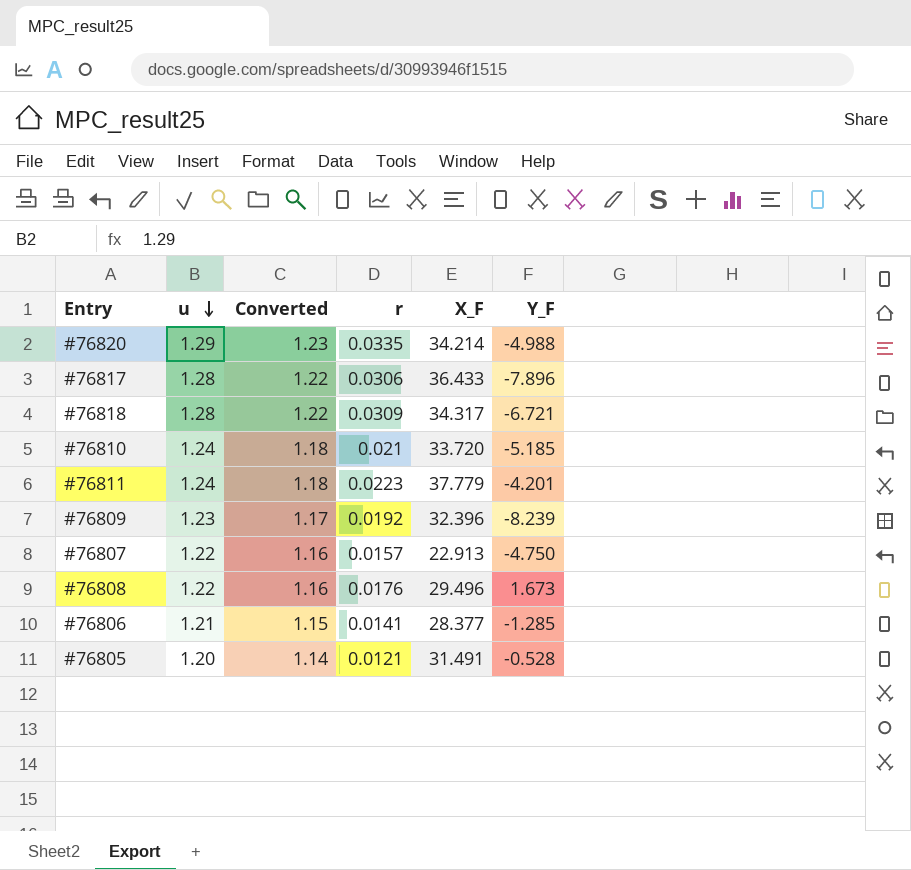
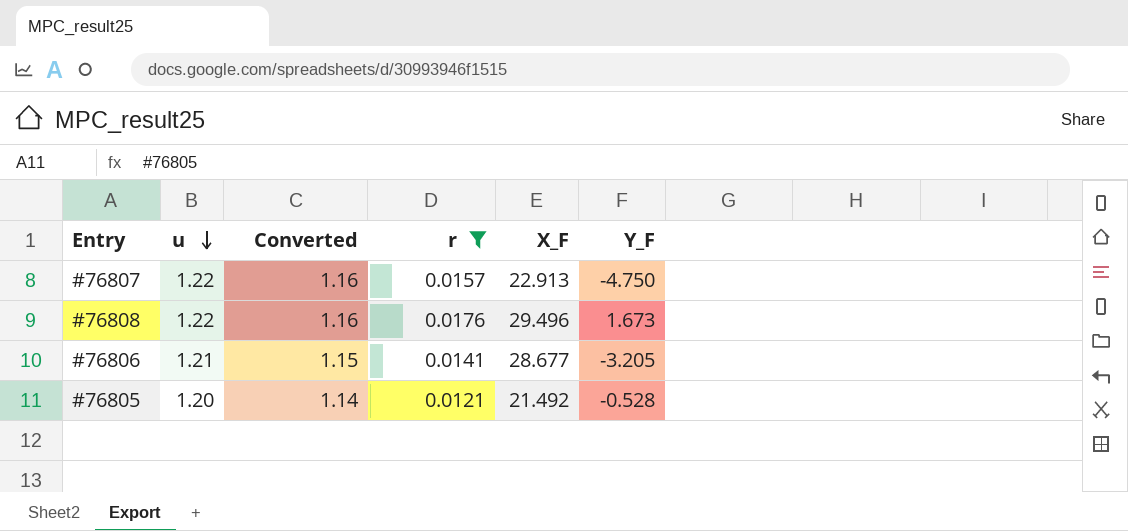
filter: none -> r <= 0.0176
#76806 | X_F: 28.377 -> 28.677
#76806 | Y_F: -1.285 -> -3.205
#76805 | X_F: 31.491 -> 21.492

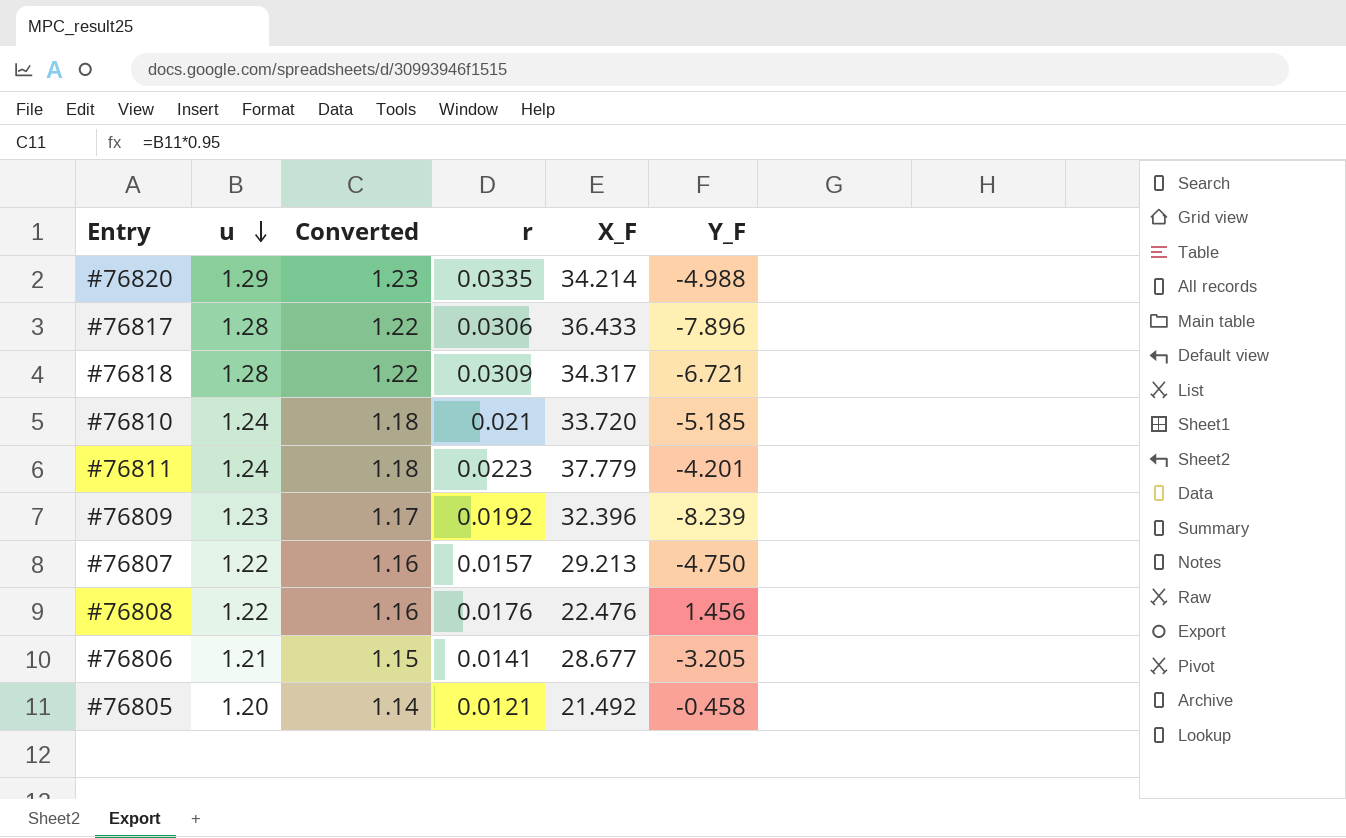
filter: r <= 0.0176 -> none
#76807 | X_F: 22.913 -> 29.213
#76808 | X_F: 29.496 -> 22.476
#76808 | Y_F: 1.673 -> 1.456
#76805 | Y_F: -0.528 -> -0.458

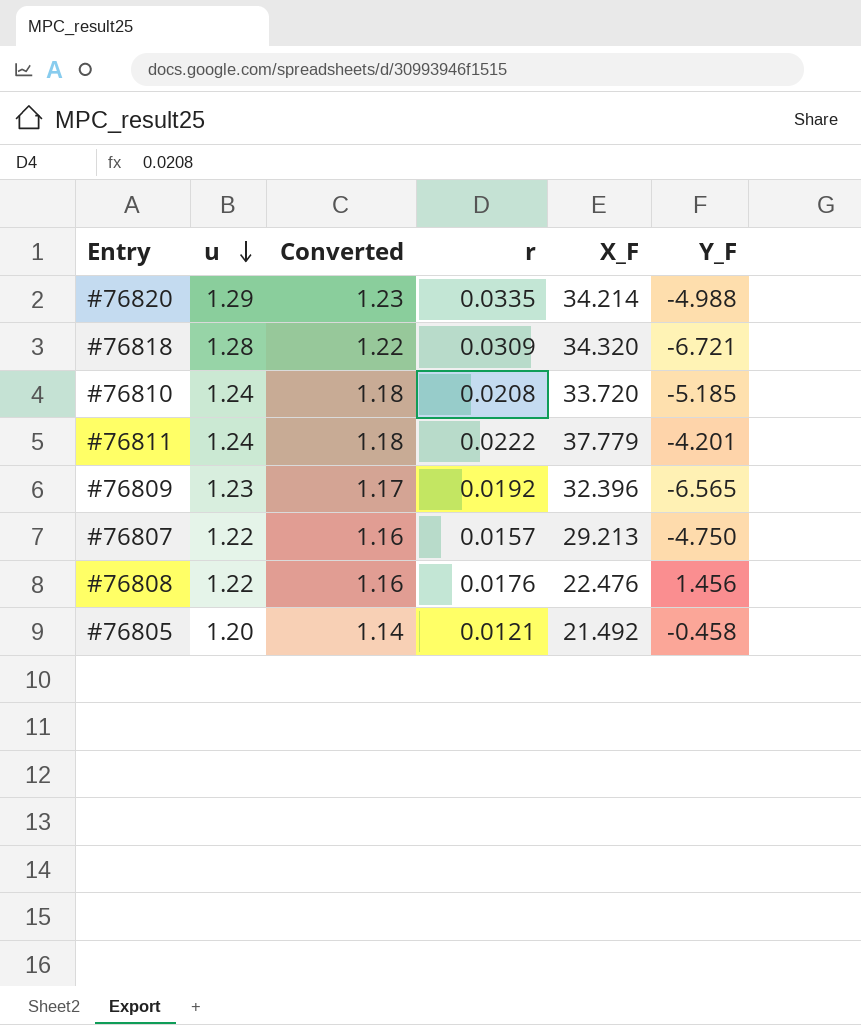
row #76817: 1.28 | 1.22 | 0.0306 | 36.433 | -7.896 -> none
row #76806: 1.21 | 1.15 | 0.0141 | 28.677 | -3.205 -> none
#76818 | X_F: 34.317 -> 34.320
#76810 | r: 0.021 -> 0.0208
#76811 | r: 0.0223 -> 0.0222
#76809 | Y_F: -8.239 -> -6.565

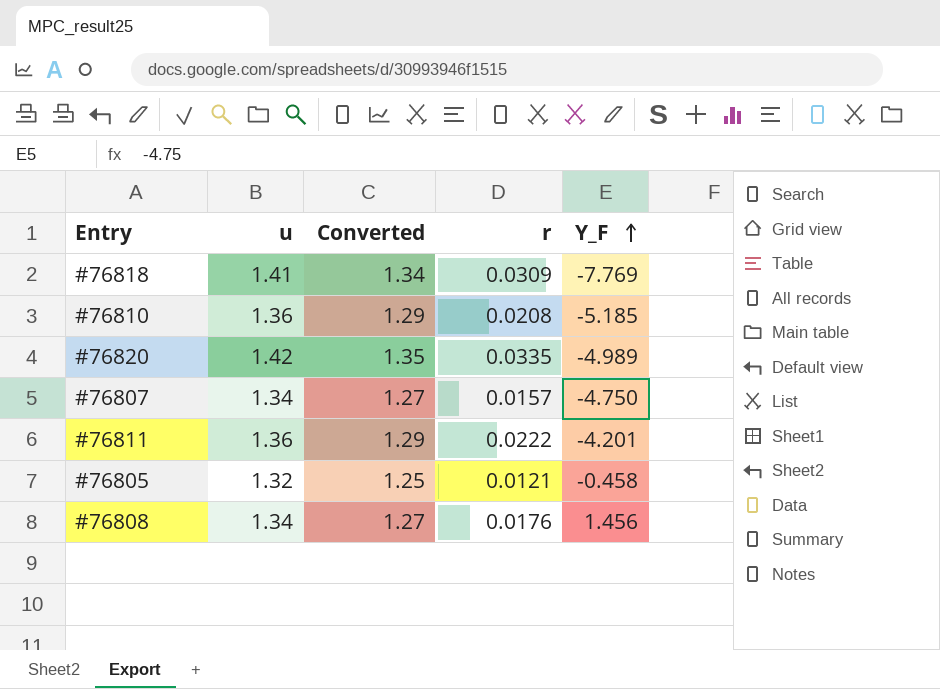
row order: u descending -> Y_F ascending
column X_F | position: 5 -> none
row #76809: 1.23 | 1.17 | 0.0192 | 32.396 | -6.565 -> none
#76818 | u: 1.28 -> 1.41
#76818 | Converted: 1.22 -> 1.34
#76818 | Y_F: -6.721 -> -7.769
#76810 | u: 1.24 -> 1.36
#76810 | Converted: 1.18 -> 1.29
#76820 | u: 1.29 -> 1.42
#76820 | Converted: 1.23 -> 1.35
#76820 | Y_F: -4.988 -> -4.989
#76807 | u: 1.22 -> 1.34
#76807 | Converted: 1.16 -> 1.27
#76811 | u: 1.24 -> 1.36
#76811 | Converted: 1.18 -> 1.29
#76805 | u: 1.20 -> 1.32
#76805 | Converted: 1.14 -> 1.25
#76808 | u: 1.22 -> 1.34
#76808 | Converted: 1.16 -> 1.27

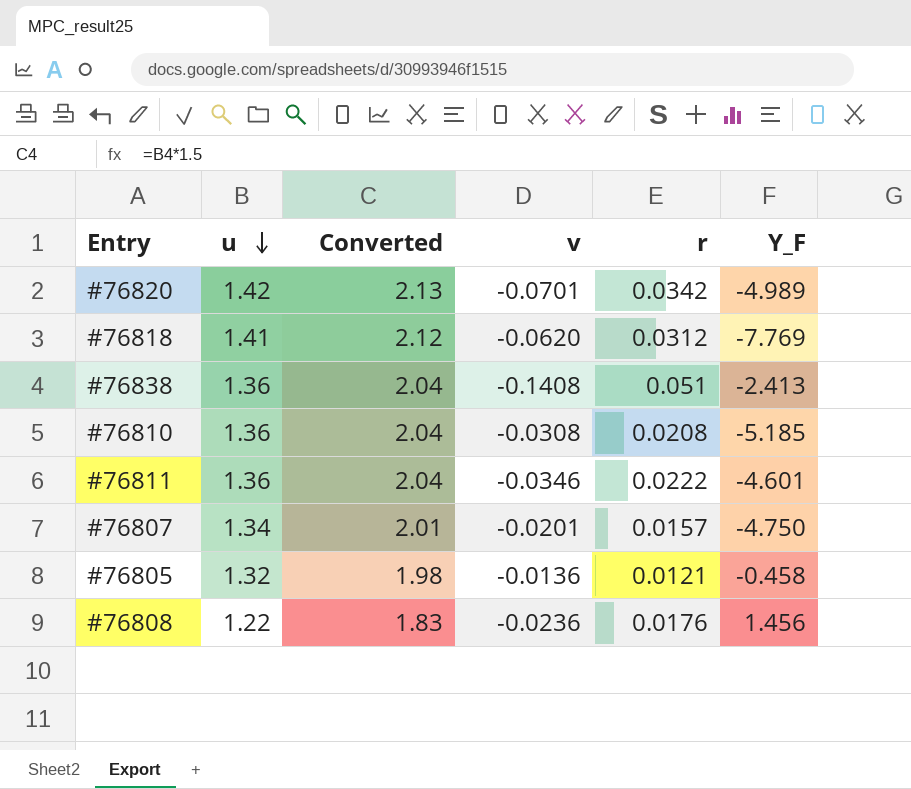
row order: Y_F ascending -> u descending
column Converted | formula: [u] * 0.95 -> [u] * 1.5
column v | position: none -> 4
#76820 | r: 0.0335 -> 0.0342
#76818 | r: 0.0309 -> 0.0312
row #76838: none -> 1.36 | 2.04 | -0.1408 | 0.051 | -2.413
#76811 | Y_F: -4.201 -> -4.601
#76808 | u: 1.34 -> 1.22

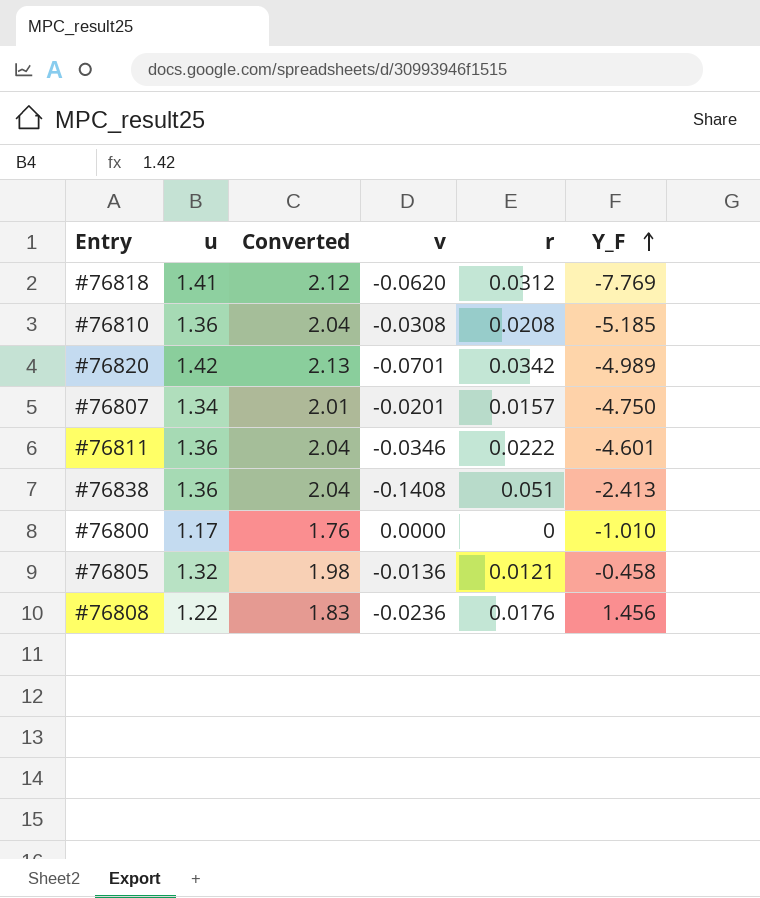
row order: u descending -> Y_F ascending
row #76800: none -> 1.17 | 1.76 | 0.0000 | 0 | -1.010

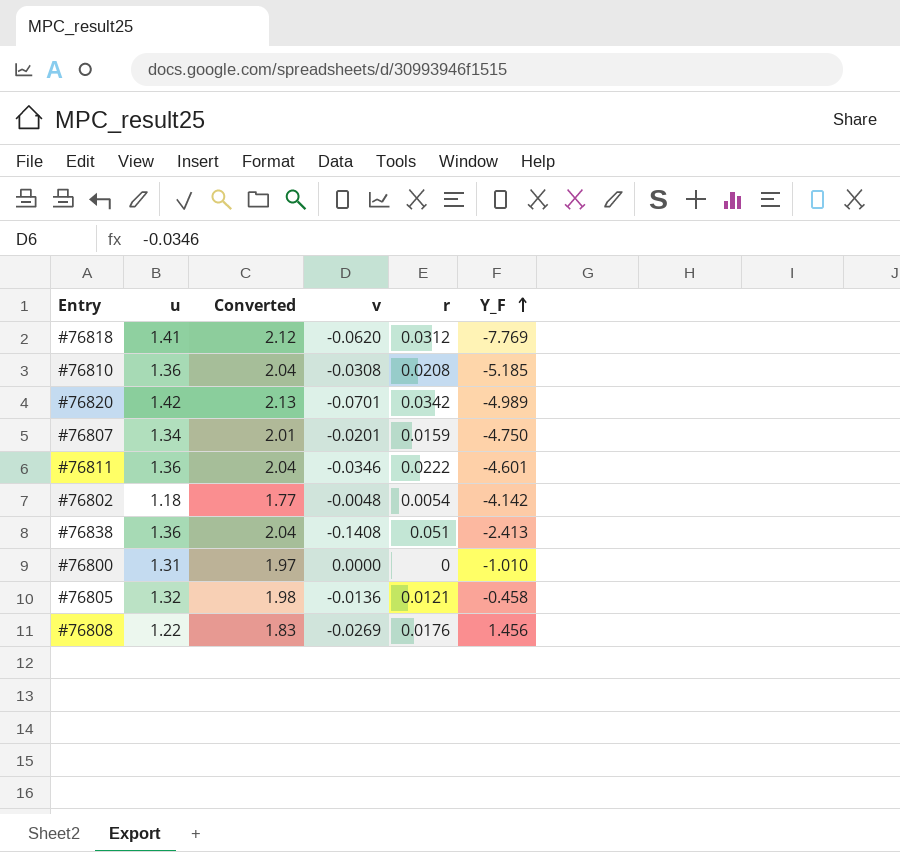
#76807 | r: 0.0157 -> 0.0159
row #76802: none -> 1.18 | 1.77 | -0.0048 | 0.0054 | -4.142
#76800 | u: 1.17 -> 1.31
#76800 | Converted: 1.76 -> 1.97
#76808 | v: -0.0236 -> -0.0269

